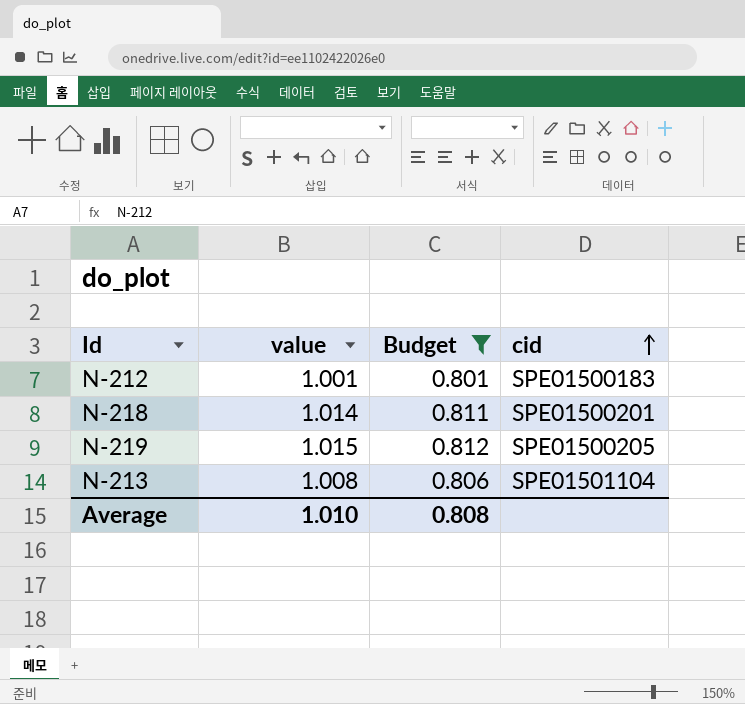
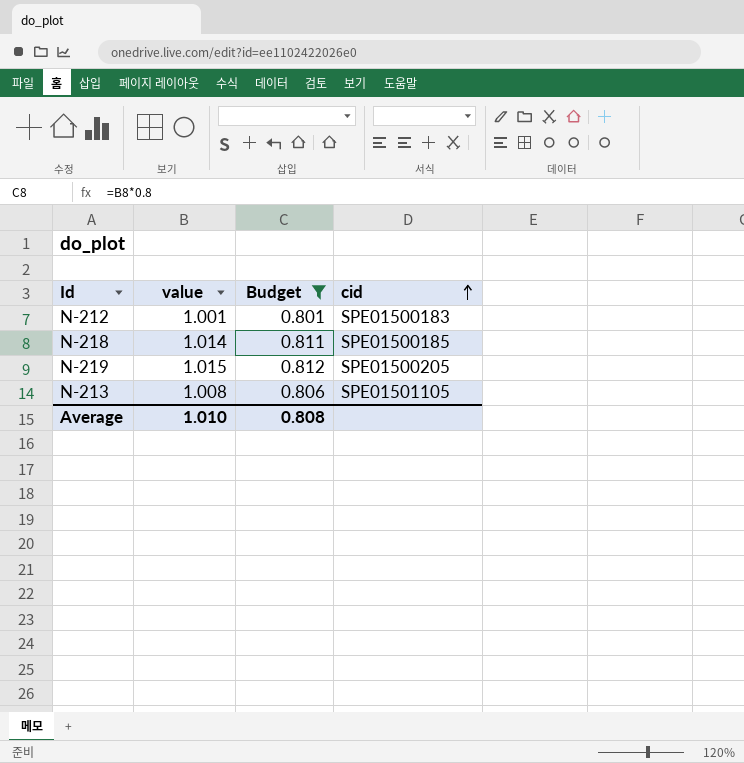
N-218 | cid: SPE01500201 -> SPE01500185
N-213 | cid: SPE01501104 -> SPE01501105

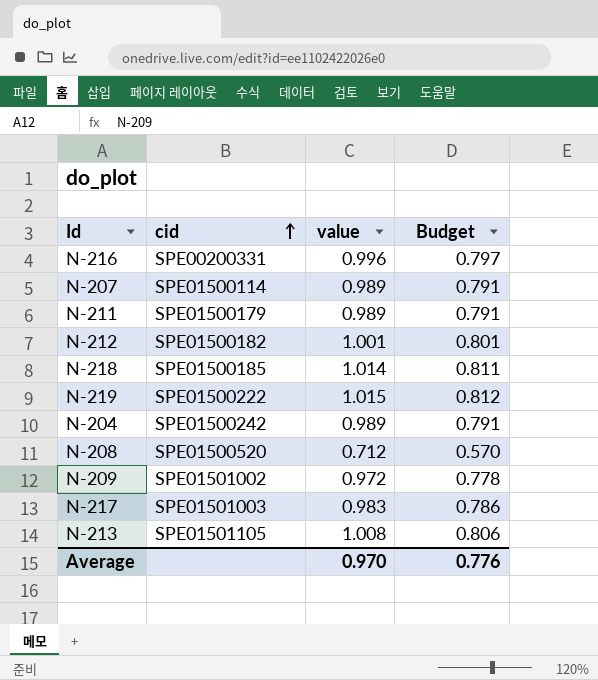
filter: Budget >= 0.801 -> none
column cid | position: 4 -> 2
N-212 | cid: SPE01500183 -> SPE01500182
N-219 | cid: SPE01500205 -> SPE01500222
Average | value: 1.010 -> 0.970
Average | Budget: 0.808 -> 0.776

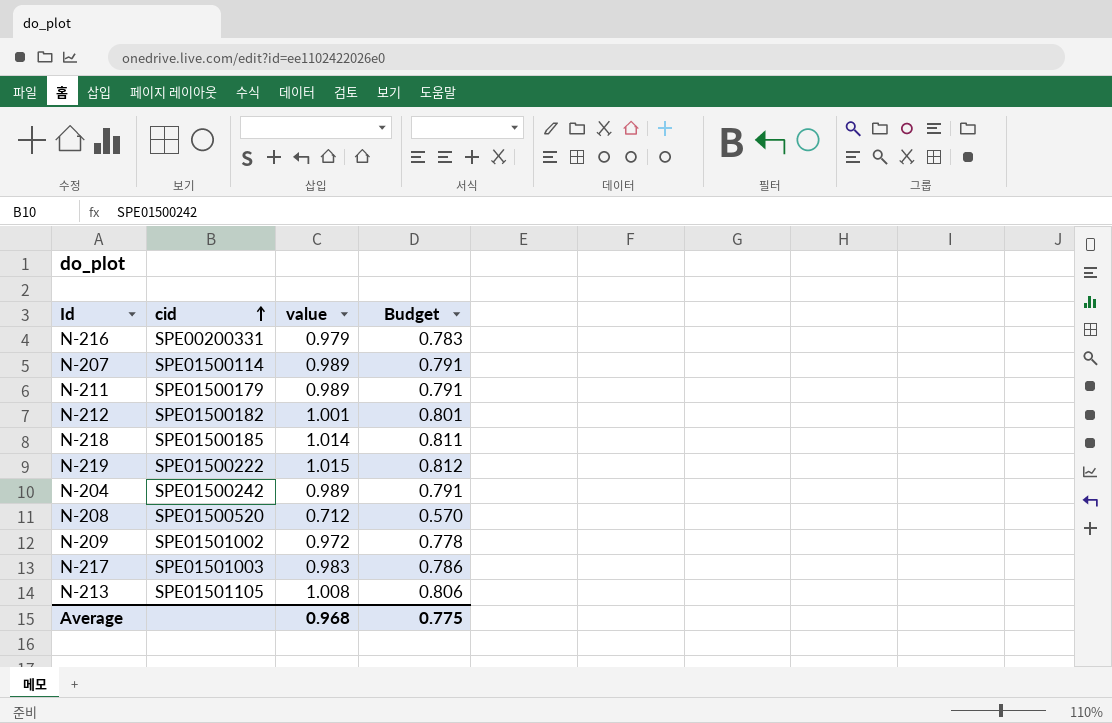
N-216 | value: 0.996 -> 0.979
N-216 | Budget: 0.797 -> 0.783
Average | value: 0.970 -> 0.968
Average | Budget: 0.776 -> 0.775

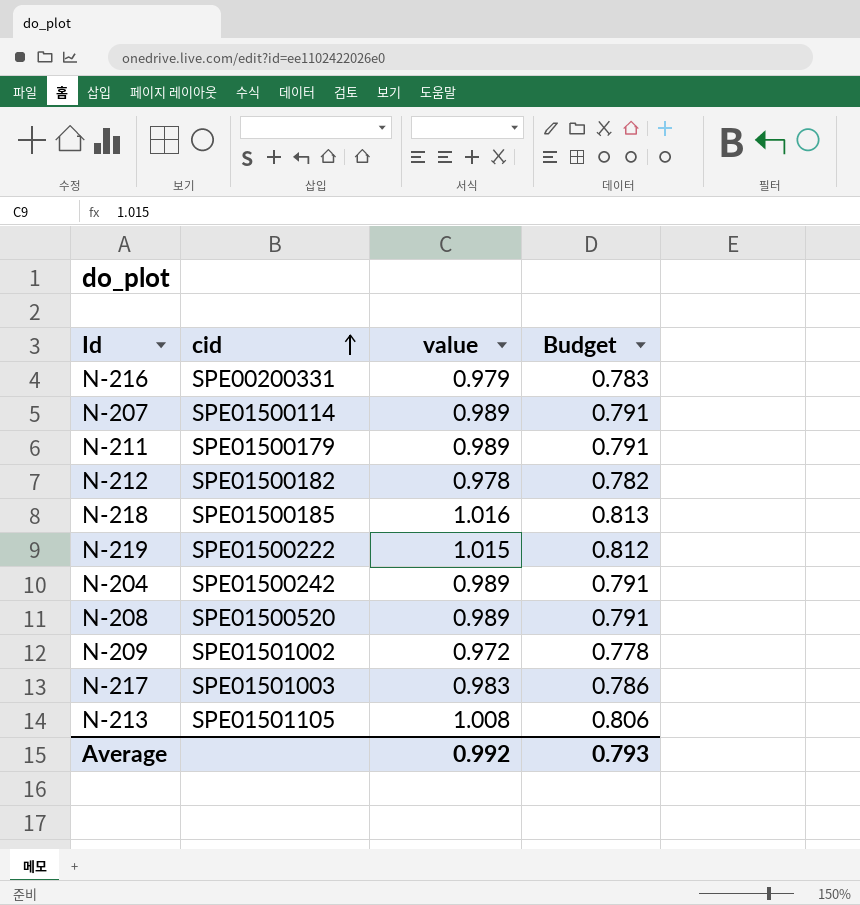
N-212 | value: 1.001 -> 0.978
N-212 | Budget: 0.801 -> 0.782
N-218 | value: 1.014 -> 1.016
N-218 | Budget: 0.811 -> 0.813
N-208 | value: 0.712 -> 0.989
N-208 | Budget: 0.570 -> 0.791
Average | value: 0.968 -> 0.992
Average | Budget: 0.775 -> 0.793

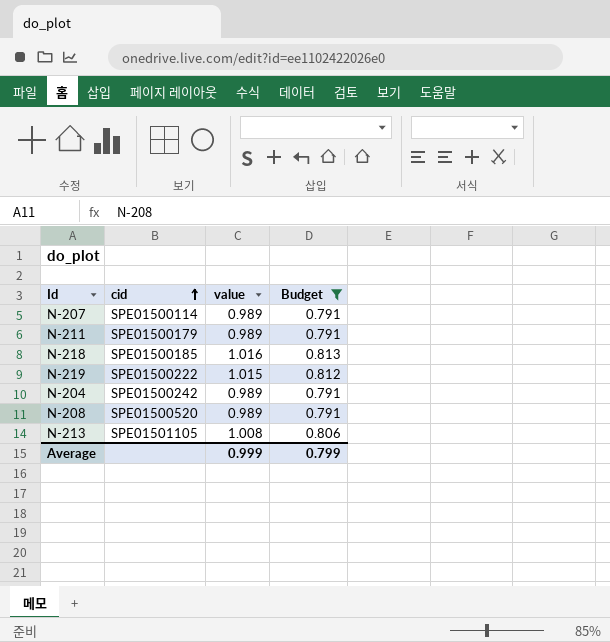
filter: none -> Budget >= 0.791
Average | value: 0.992 -> 0.999
Average | Budget: 0.793 -> 0.799

